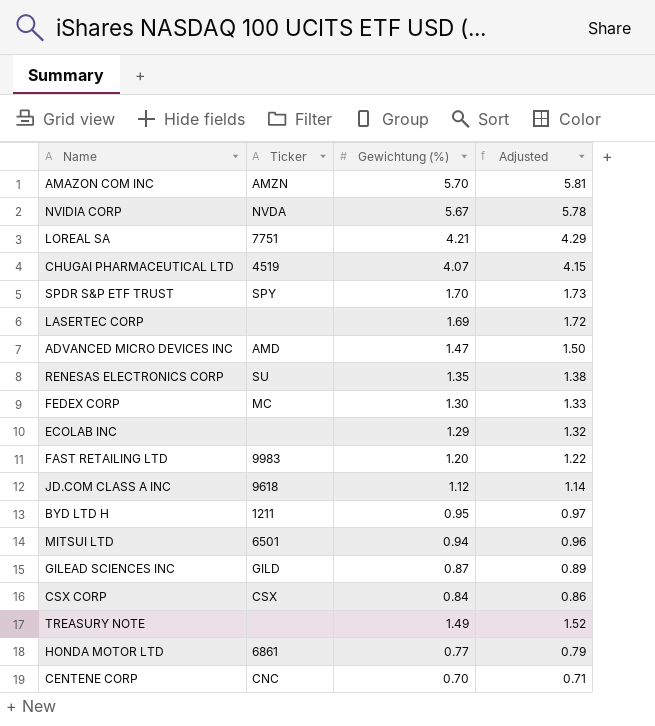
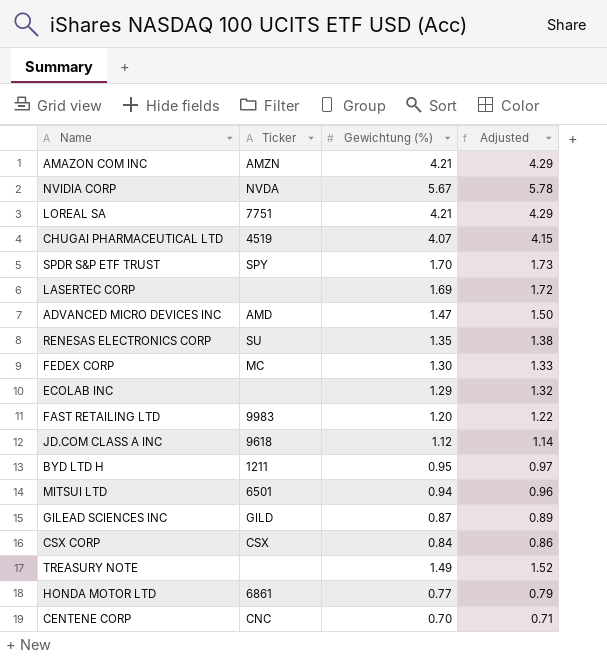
AMAZON COM INC | Gewichtung (%): 5.70 -> 4.21
AMAZON COM INC | Adjusted: 5.81 -> 4.29

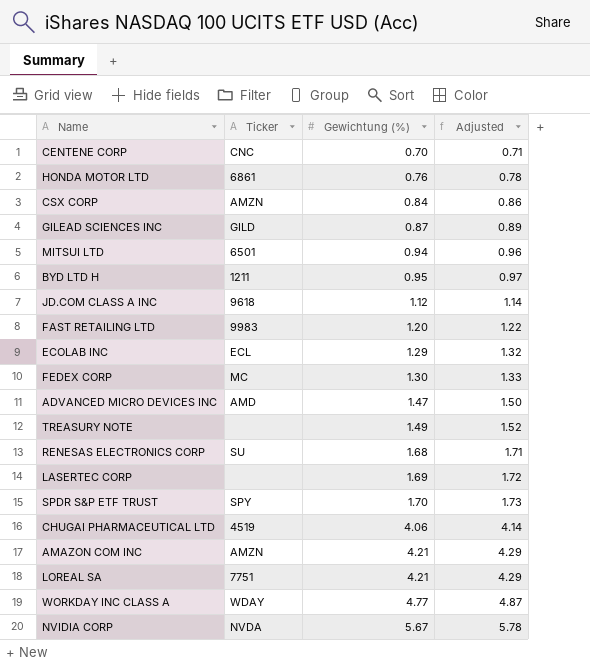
row order: none -> Gewichtung (%) ascending
HONDA MOTOR LTD | Gewichtung (%): 0.77 -> 0.76
HONDA MOTOR LTD | Adjusted: 0.79 -> 0.78
CSX CORP | Ticker: CSX -> AMZN
ECOLAB INC | Ticker: none -> ECL
RENESAS ELECTRONICS CORP | Gewichtung (%): 1.35 -> 1.68
RENESAS ELECTRONICS CORP | Adjusted: 1.38 -> 1.71
CHUGAI PHARMACEUTICAL LTD | Gewichtung (%): 4.07 -> 4.06
CHUGAI PHARMACEUTICAL LTD | Adjusted: 4.15 -> 4.14
row WORKDAY INC CLASS A: none -> WDAY | 4.77 | 4.87

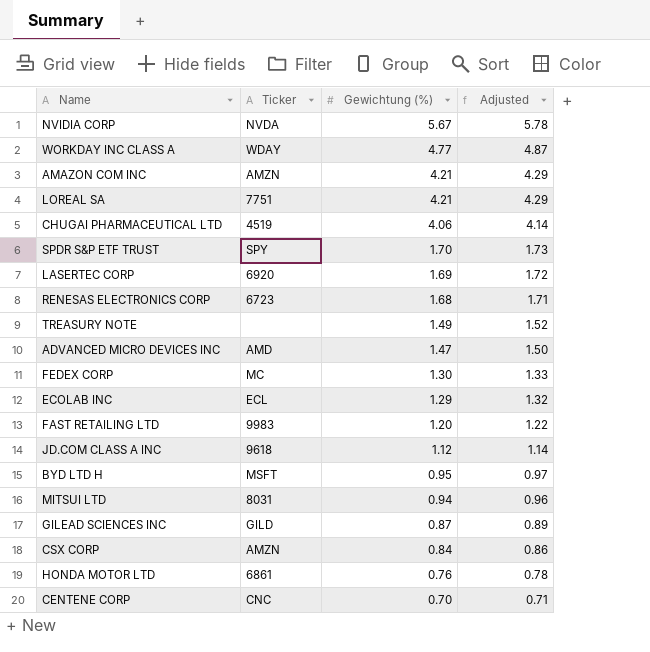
row order: Gewichtung (%) ascending -> Gewichtung (%) descending
LASERTEC CORP | Ticker: none -> 6920
RENESAS ELECTRONICS CORP | Ticker: SU -> 6723
BYD LTD H | Ticker: 1211 -> MSFT
MITSUI LTD | Ticker: 6501 -> 8031

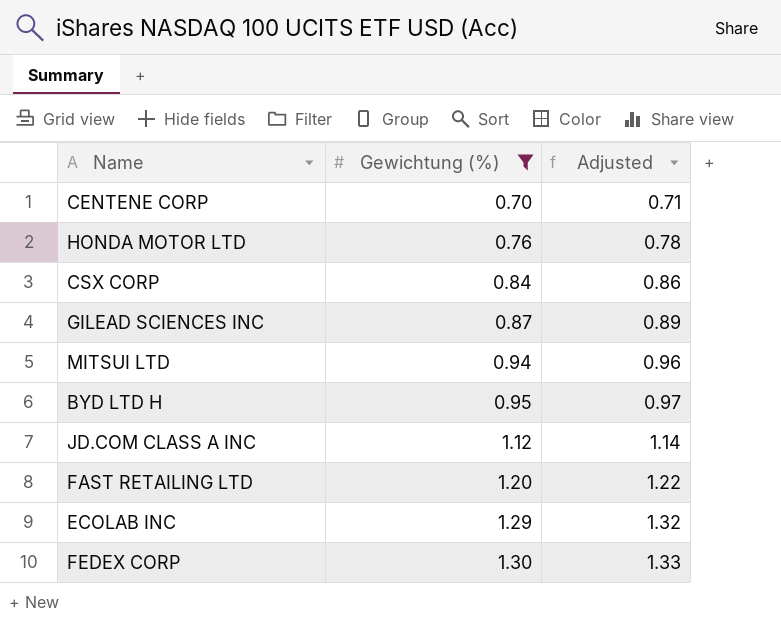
filter: none -> Gewichtung (%) <= 1.30
row order: Gewichtung (%) descending -> Gewichtung (%) ascending
column Ticker | position: 2 -> none

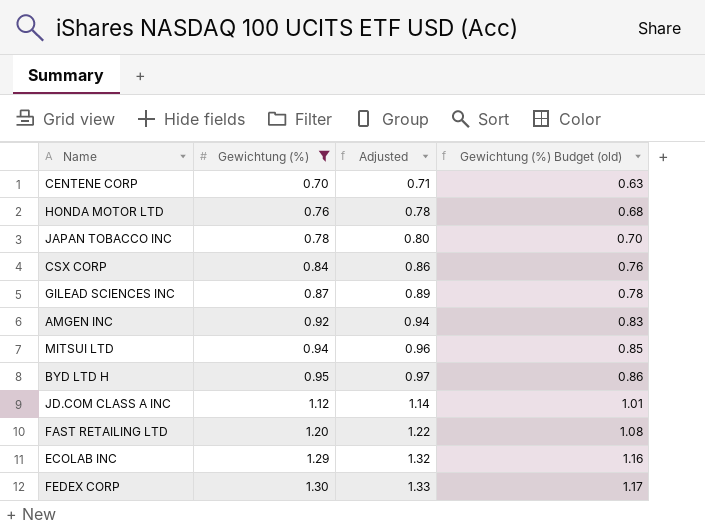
column Gewichtung (%) Budget (old) | formula: none -> [Gewichtung (%)] * 0.9
row JAPAN TOBACCO INC: none -> 0.78 | 0.80 | 0.70
row AMGEN INC: none -> 0.92 | 0.94 | 0.83

